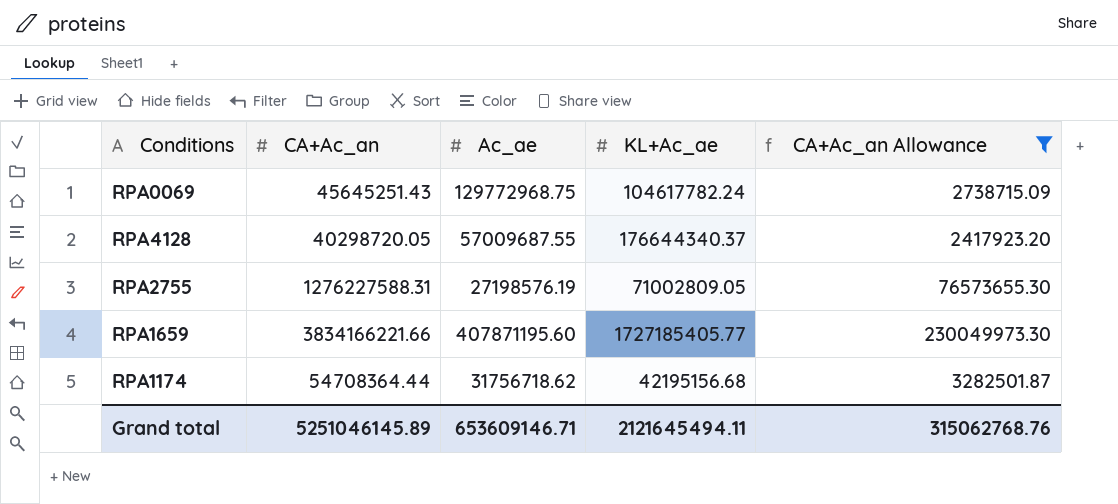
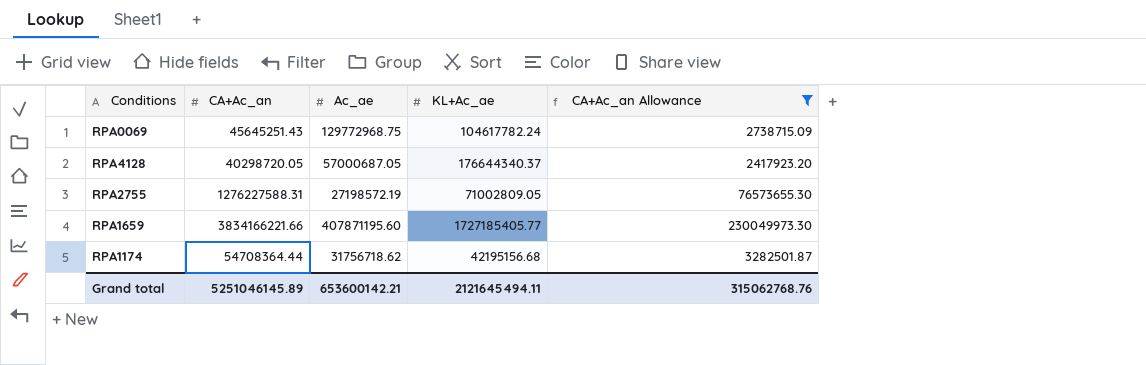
RPA4128 | Ac_ae: 57009687.55 -> 57000687.05
RPA2755 | Ac_ae: 27198576.19 -> 27198572.19
Grand total | Ac_ae: 653609146.71 -> 653600142.21

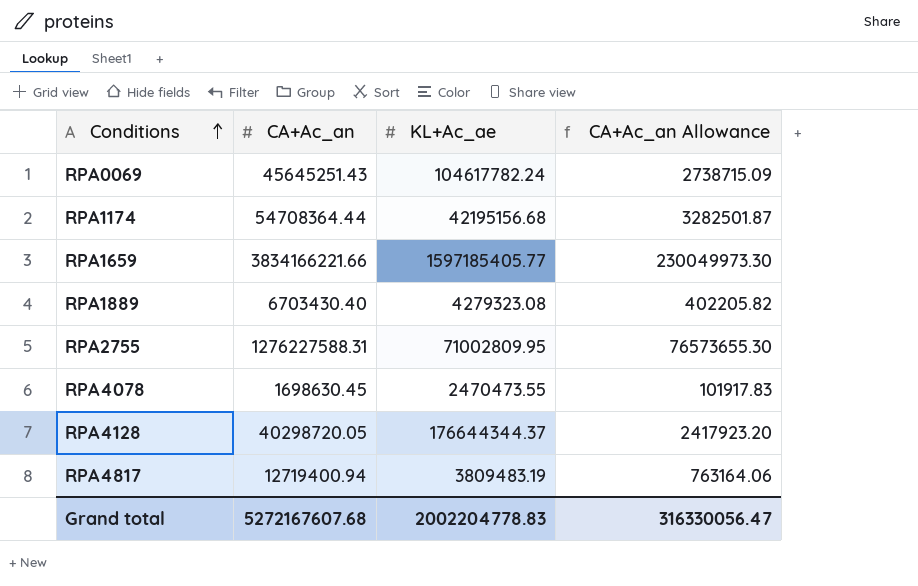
filter: CA+Ac_an Allowance >= 2417923.20 -> none
row order: none -> Conditions ascending
column Ac_ae | position: 3 -> none
RPA1659 | KL+Ac_ae: 1727185405.77 -> 1597185405.77
RPA2755 | KL+Ac_ae: 71002809.05 -> 71002809.95
RPA4128 | KL+Ac_ae: 176644340.37 -> 176644344.37
Grand total | CA+Ac_an: 5251046145.89 -> 5272167607.68
Grand total | KL+Ac_ae: 2121645494.11 -> 2002204778.83
Grand total | CA+Ac_an Allowance: 315062768.76 -> 316330056.47

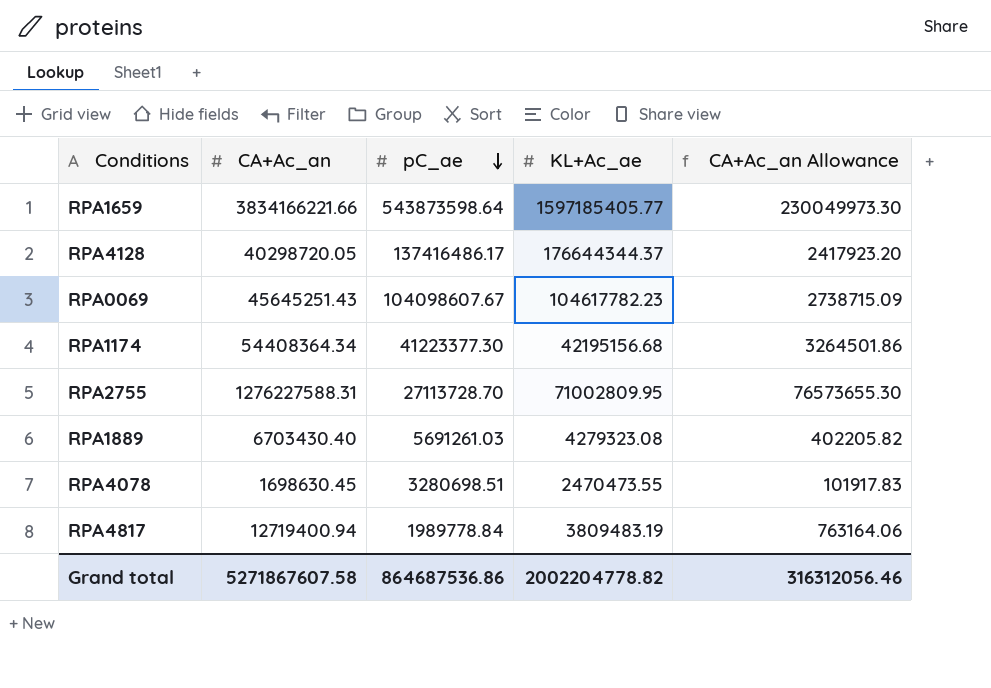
row order: Conditions ascending -> pC_ae descending
column pC_ae | position: none -> 3
RPA0069 | KL+Ac_ae: 104617782.24 -> 104617782.23
RPA1174 | CA+Ac_an: 54708364.44 -> 54408364.34
RPA1174 | CA+Ac_an Allowance: 3282501.87 -> 3264501.86
Grand total | CA+Ac_an: 5272167607.68 -> 5271867607.58
Grand total | KL+Ac_ae: 2002204778.83 -> 2002204778.82
Grand total | CA+Ac_an Allowance: 316330056.47 -> 316312056.46

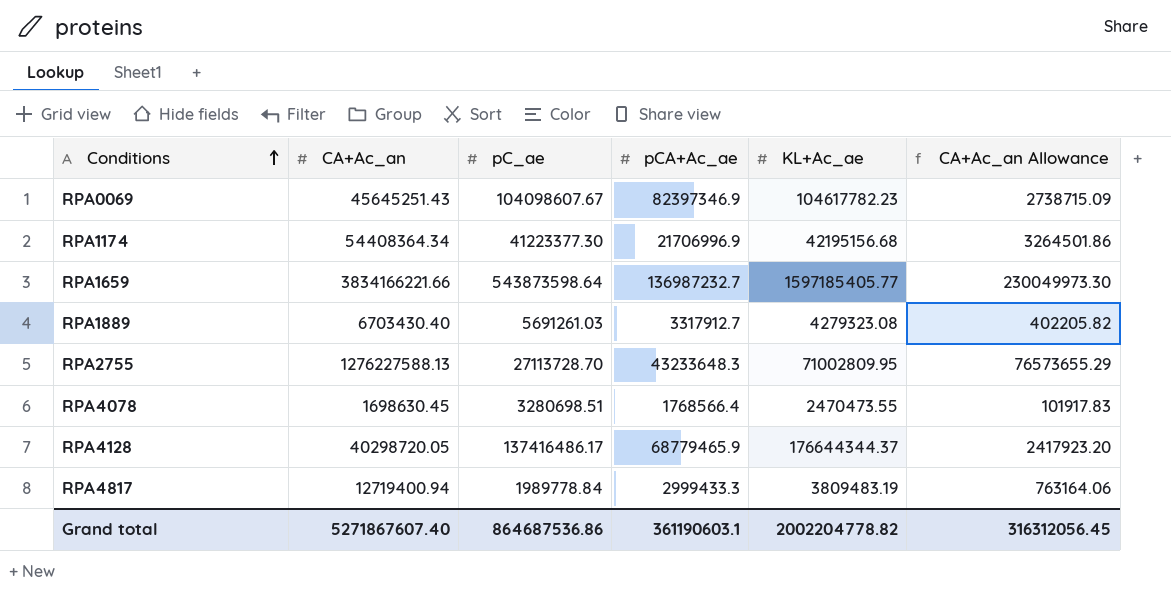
row order: pC_ae descending -> Conditions ascending
column pCA+Ac_ae | position: none -> 4
RPA2755 | CA+Ac_an: 1276227588.31 -> 1276227588.13
RPA2755 | CA+Ac_an Allowance: 76573655.30 -> 76573655.29
Grand total | CA+Ac_an: 5271867607.58 -> 5271867607.40
Grand total | CA+Ac_an Allowance: 316312056.46 -> 316312056.45

